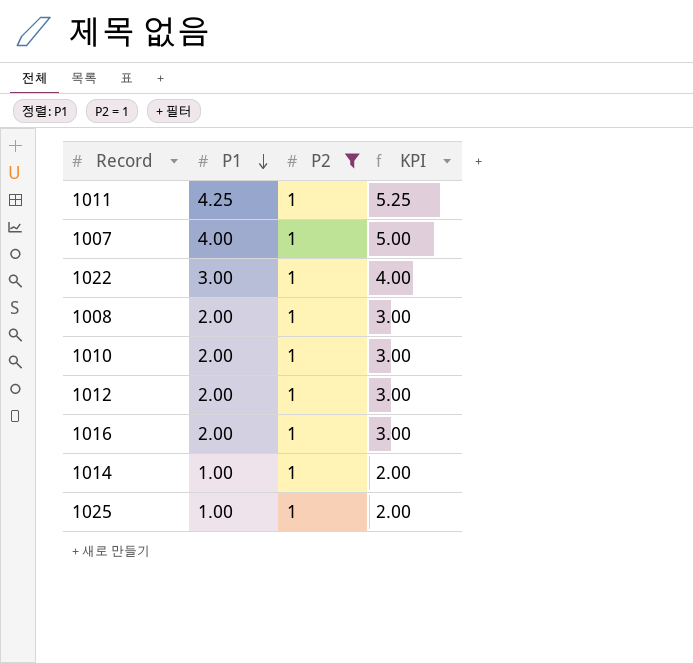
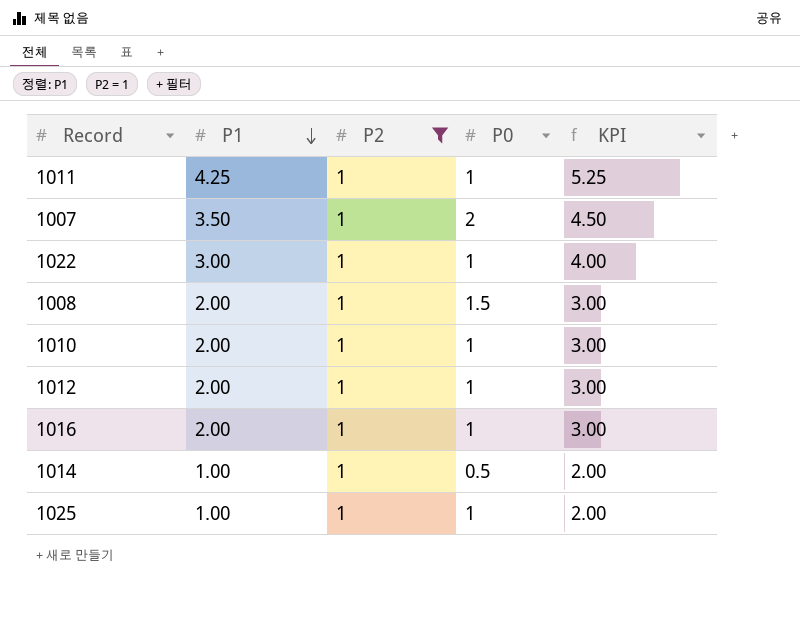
column P0 | position: none -> 4
1007 | P1: 4.00 -> 3.50
1007 | KPI: 5.00 -> 4.50

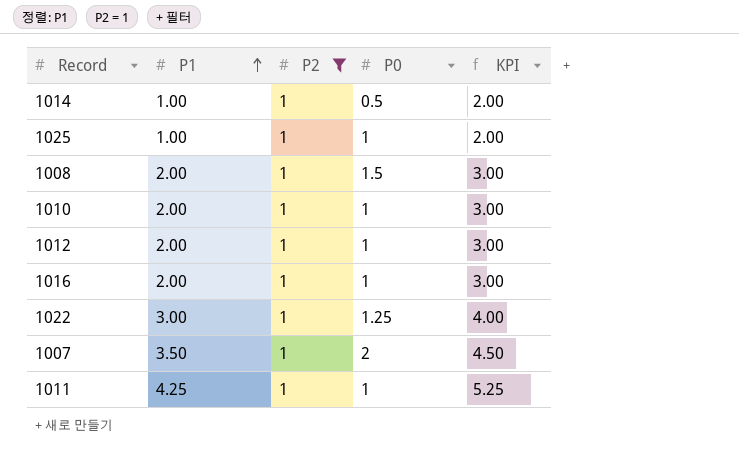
row order: P1 descending -> P1 ascending
1022 | P0: 1 -> 1.25

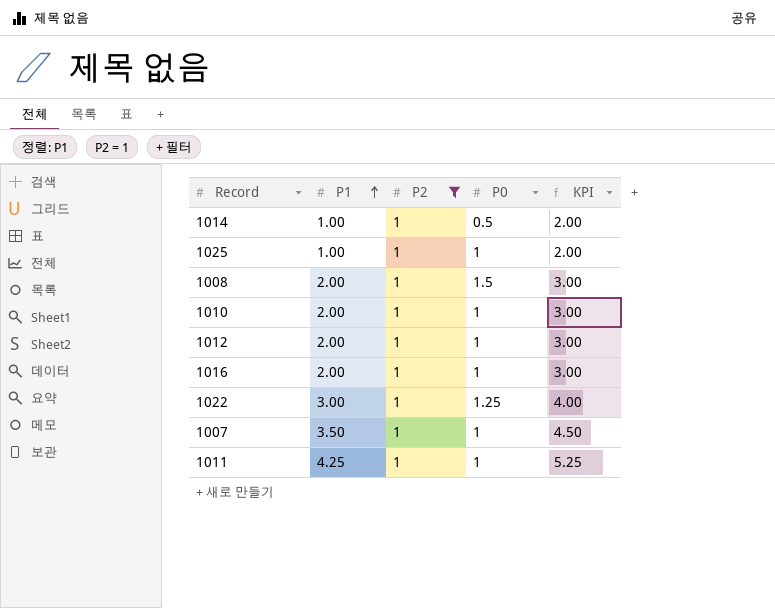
1007 | P0: 2 -> 1

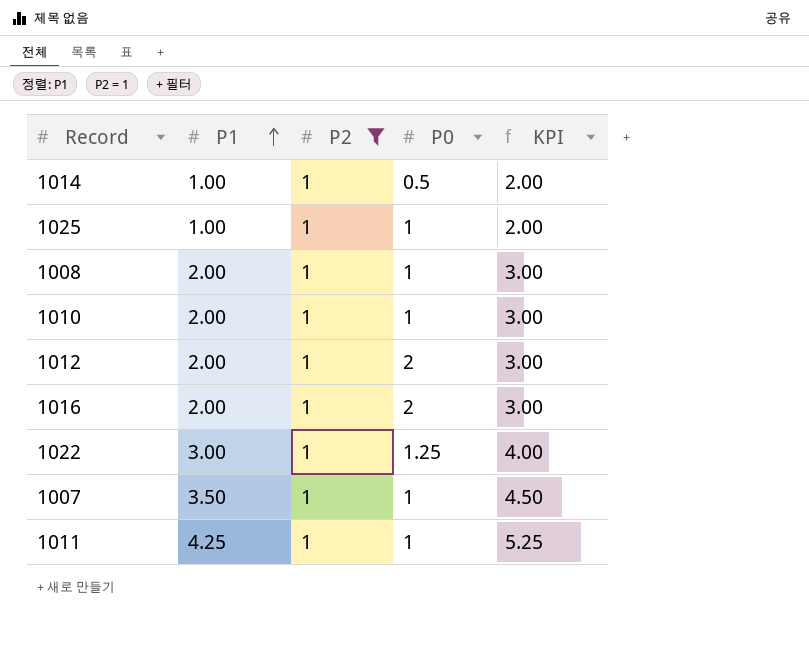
1008 | P0: 1.5 -> 1
1012 | P0: 1 -> 2
1016 | P0: 1 -> 2

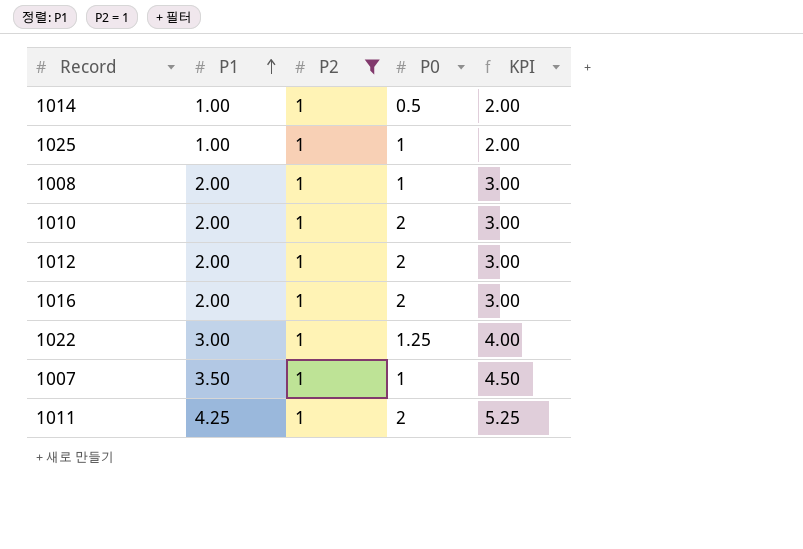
1010 | P0: 1 -> 2
1011 | P0: 1 -> 2

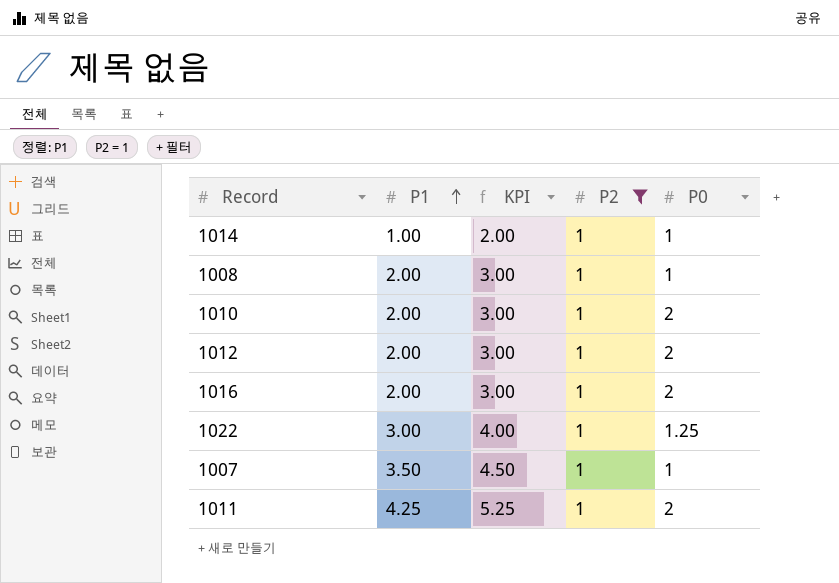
column KPI | position: 5 -> 3
row 1025: 1.00 | 1 | 1 | 2.00 -> none
1014 | P0: 0.5 -> 1

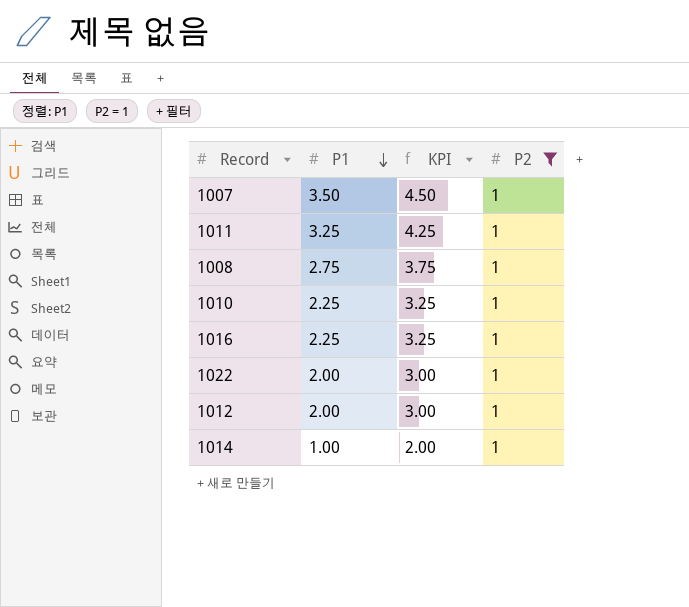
row order: P1 ascending -> P1 descending
column P0 | position: 5 -> none
1011 | P1: 4.25 -> 3.25
1011 | KPI: 5.25 -> 4.25
1008 | P1: 2.00 -> 2.75
1008 | KPI: 3.00 -> 3.75
1010 | P1: 2.00 -> 2.25
1010 | KPI: 3.00 -> 3.25
1016 | P1: 2.00 -> 2.25
1016 | KPI: 3.00 -> 3.25
1022 | P1: 3.00 -> 2.00
1022 | KPI: 4.00 -> 3.00

